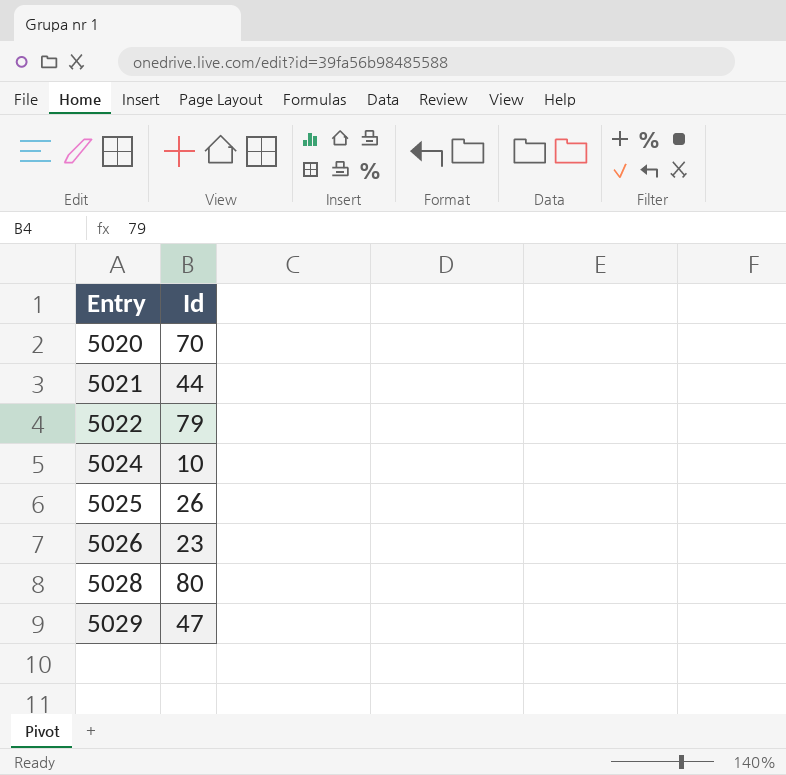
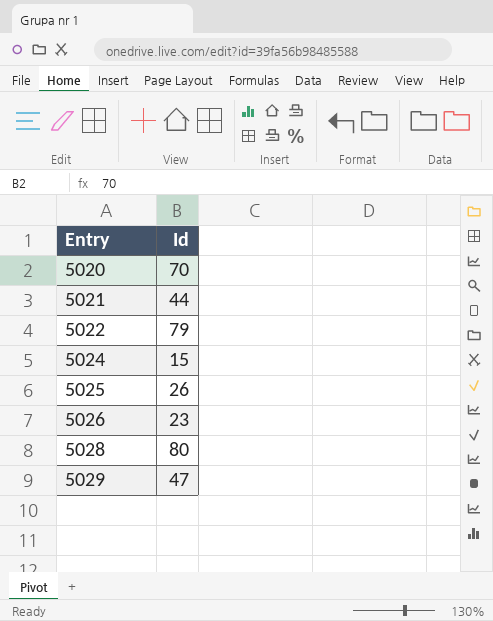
5024 | Id: 10 -> 15

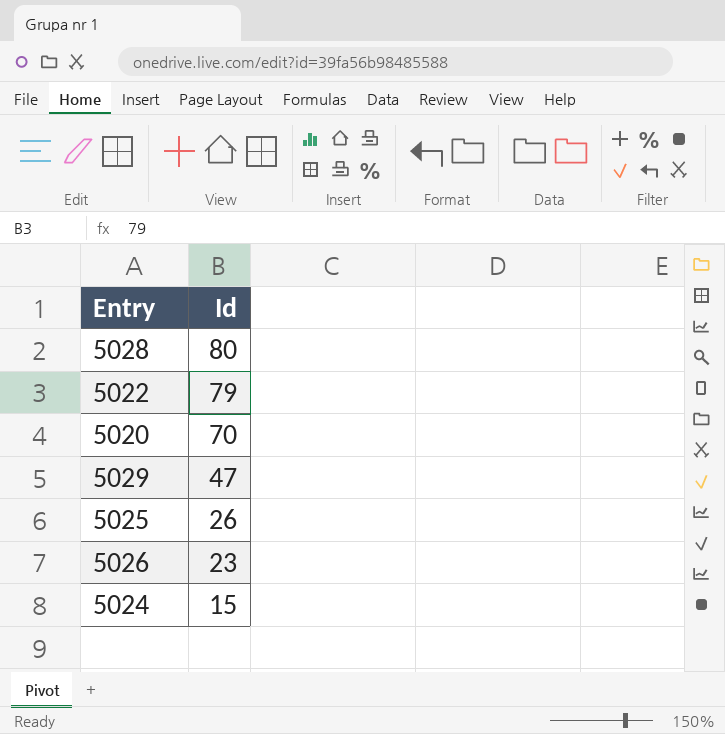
row order: Entry ascending -> Id descending
row 5021: 44 -> none

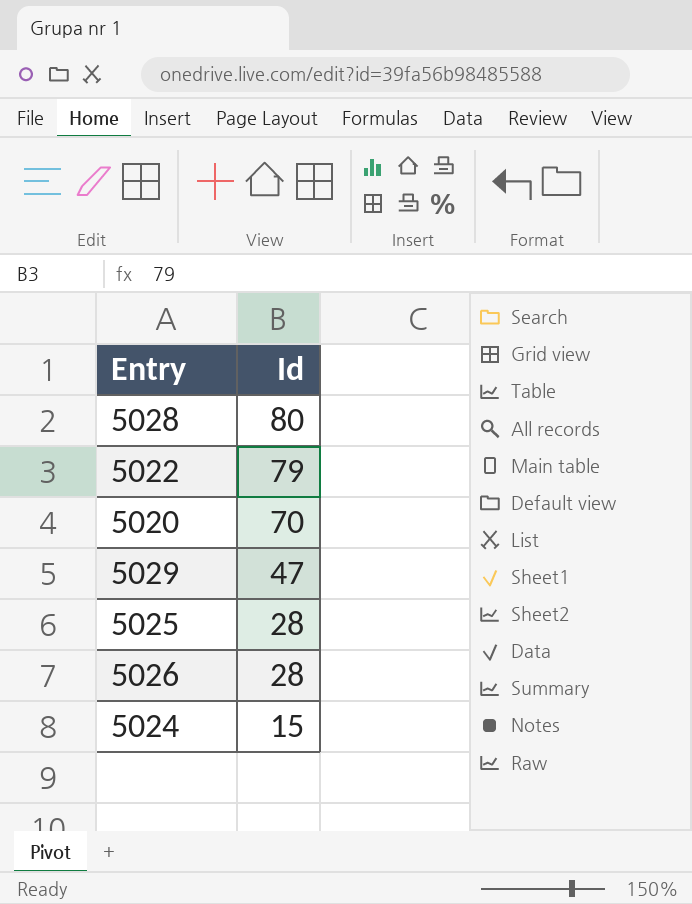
5025 | Id: 26 -> 28
5026 | Id: 23 -> 28

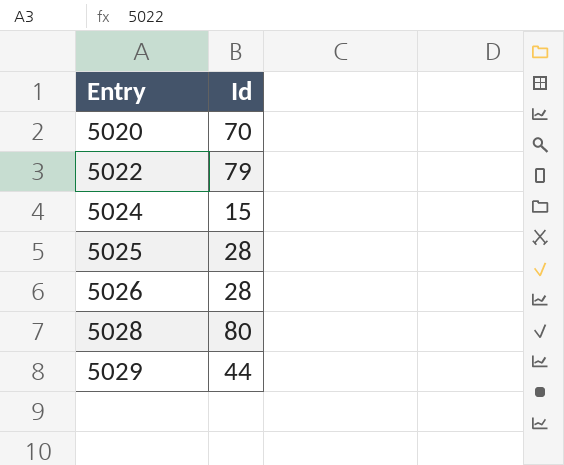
row order: Id descending -> Entry ascending
5029 | Id: 47 -> 44

